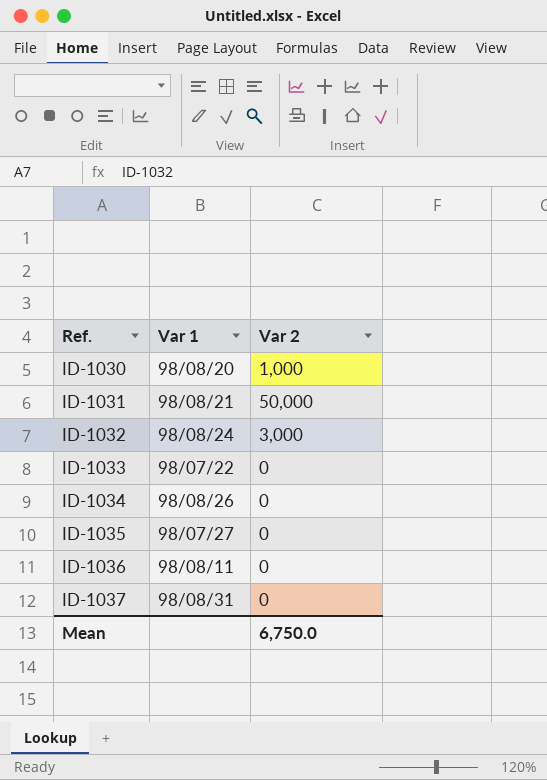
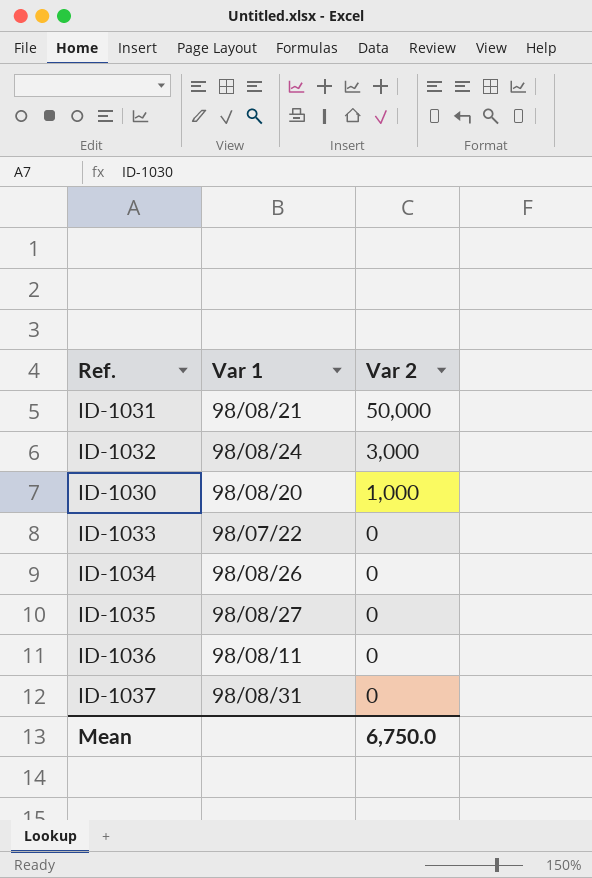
row order: Ref. ascending -> Var 2 descending
ID-1035 | Var 1: 98/07/27 -> 98/08/27

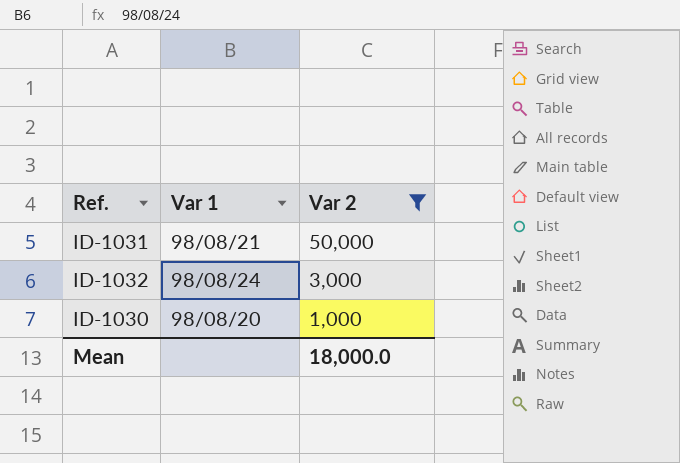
filter: none -> Var 2 != 0
Mean | Var 2: 6,750.0 -> 18,000.0

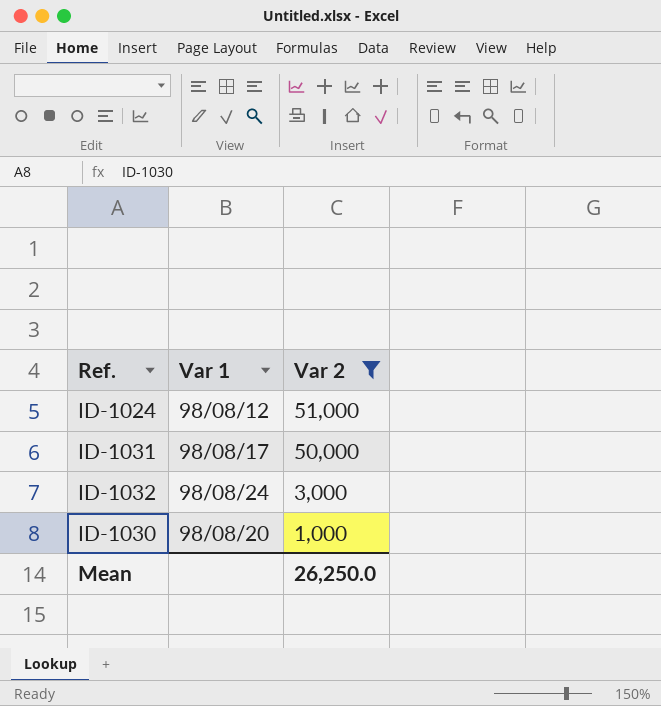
row ID-1024: none -> 98/08/12 | 51,000
ID-1031 | Var 1: 98/08/21 -> 98/08/17
Mean | Var 2: 18,000.0 -> 26,250.0

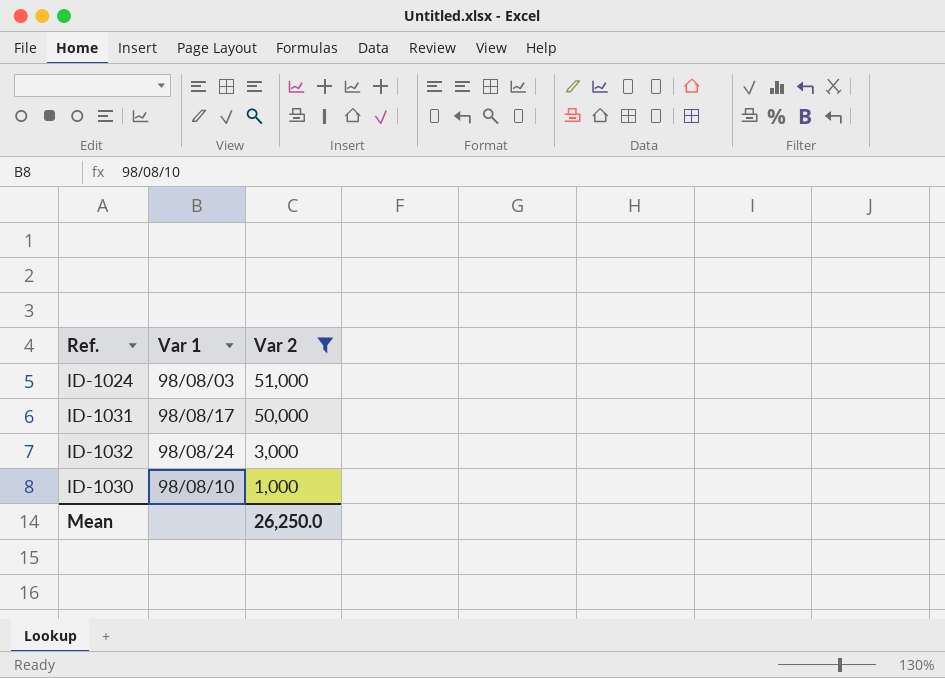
ID-1024 | Var 1: 98/08/12 -> 98/08/03
ID-1030 | Var 1: 98/08/20 -> 98/08/10

